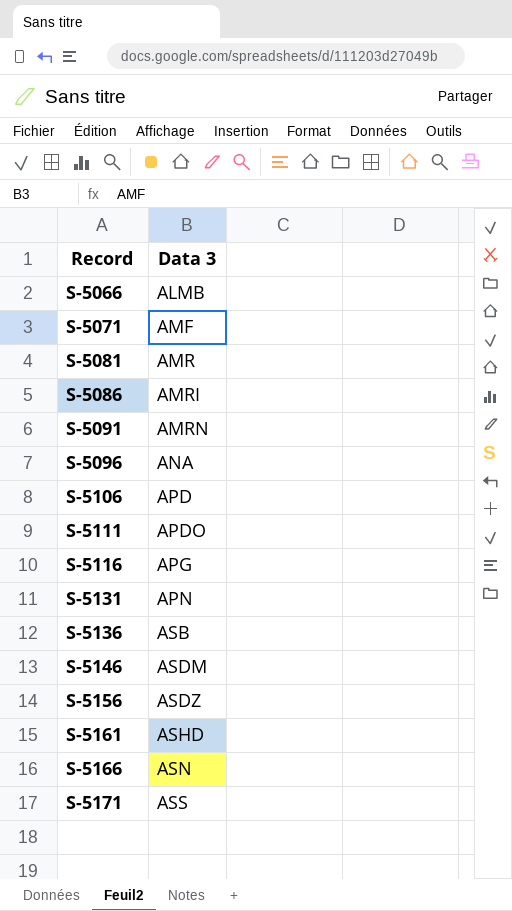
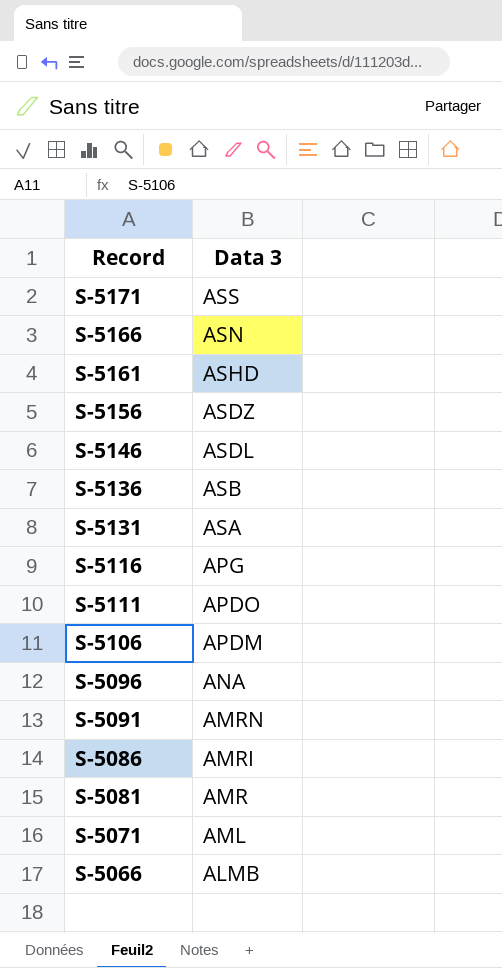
row order: Record ascending -> Record descending
S-5146 | Data 3: ASDM -> ASDL
S-5131 | Data 3: APN -> ASA
S-5106 | Data 3: APD -> APDM
S-5071 | Data 3: AMF -> AML

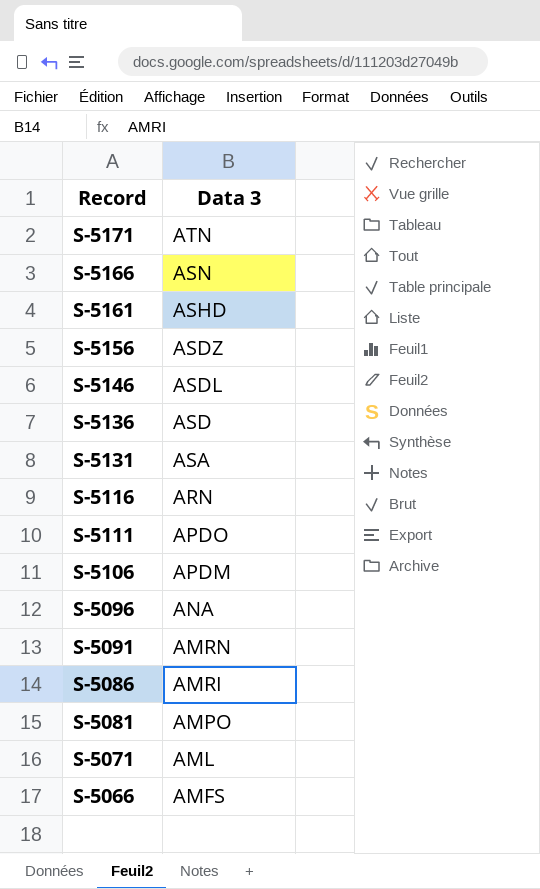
S-5171 | Data 3: ASS -> ATN
S-5136 | Data 3: ASB -> ASD
S-5116 | Data 3: APG -> ARN
S-5081 | Data 3: AMR -> AMPO
S-5066 | Data 3: ALMB -> AMFS

